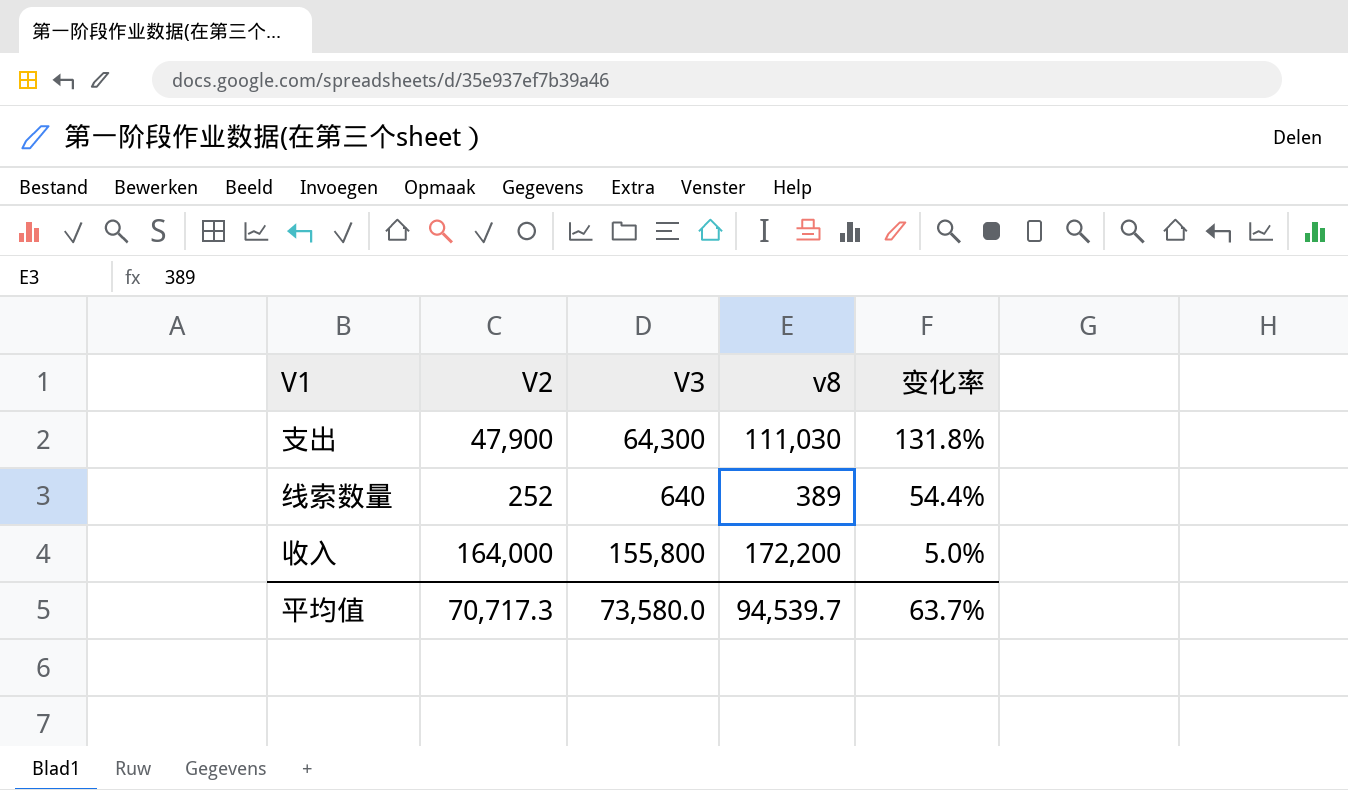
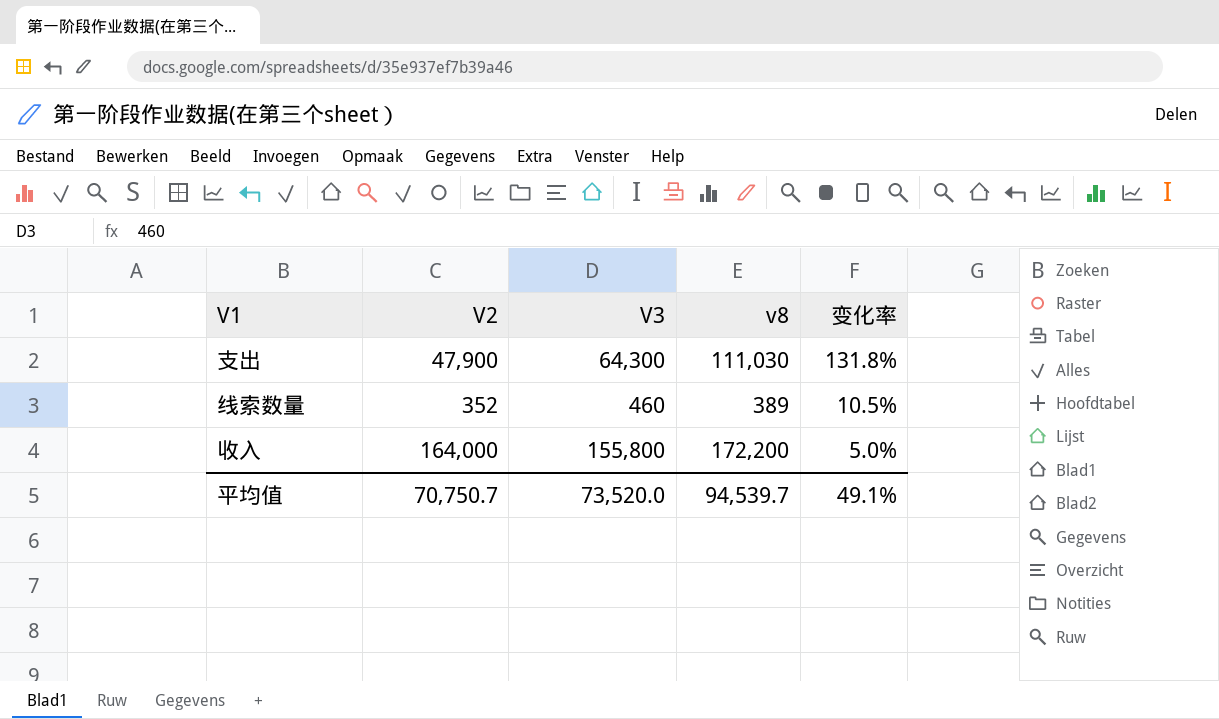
线索数量 | V2: 252 -> 352
线索数量 | V3: 640 -> 460
线索数量 | 变化率: 54.4% -> 10.5%
平均值 | V2: 70,717.3 -> 70,750.7
平均值 | V3: 73,580.0 -> 73,520.0
平均值 | 变化率: 63.7% -> 49.1%

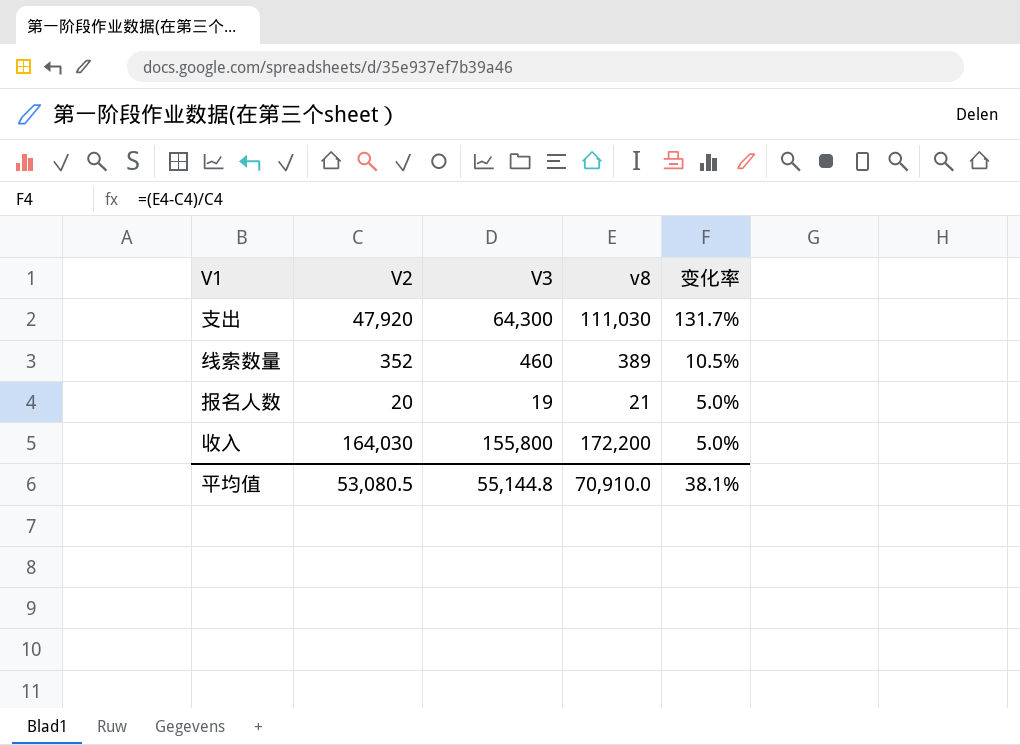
支出 | V2: 47,900 -> 47,920
支出 | 变化率: 131.8% -> 131.7%
row 报名人数: none -> 20 | 19 | 21 | 5.0%
收入 | V2: 164,000 -> 164,030
平均值 | V2: 70,750.7 -> 53,080.5
平均值 | V3: 73,520.0 -> 55,144.8
平均值 | v8: 94,539.7 -> 70,910.0
平均值 | 变化率: 49.1% -> 38.1%

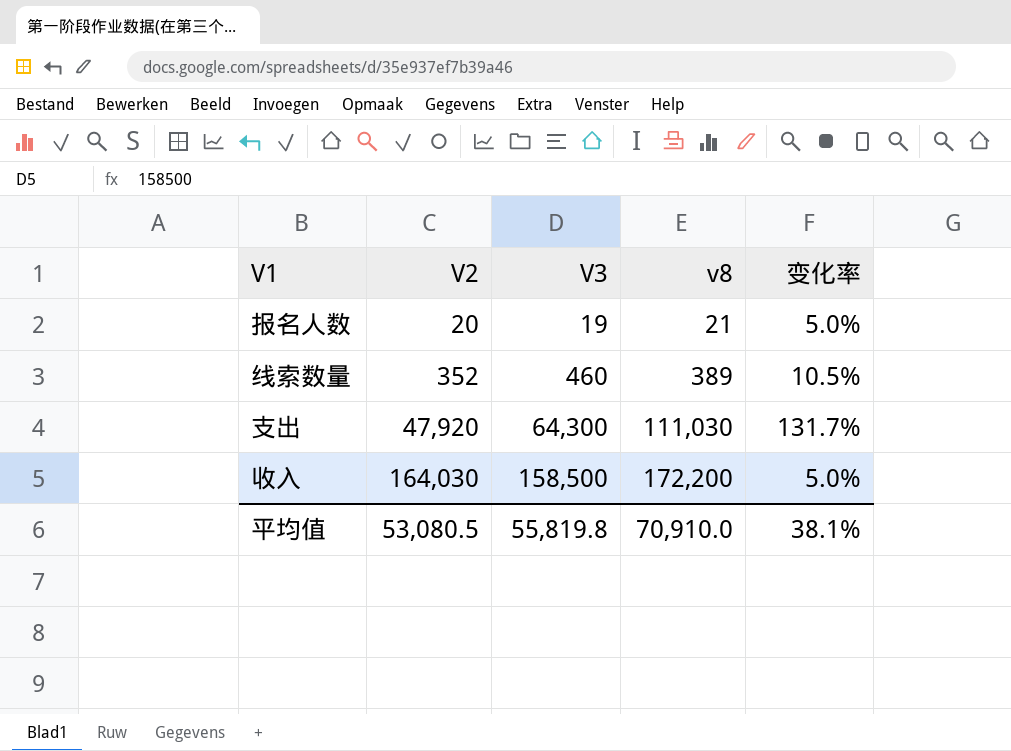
row order: 变化率 descending -> V2 ascending
收入 | V3: 155,800 -> 158,500
平均值 | V3: 55,144.8 -> 55,819.8

